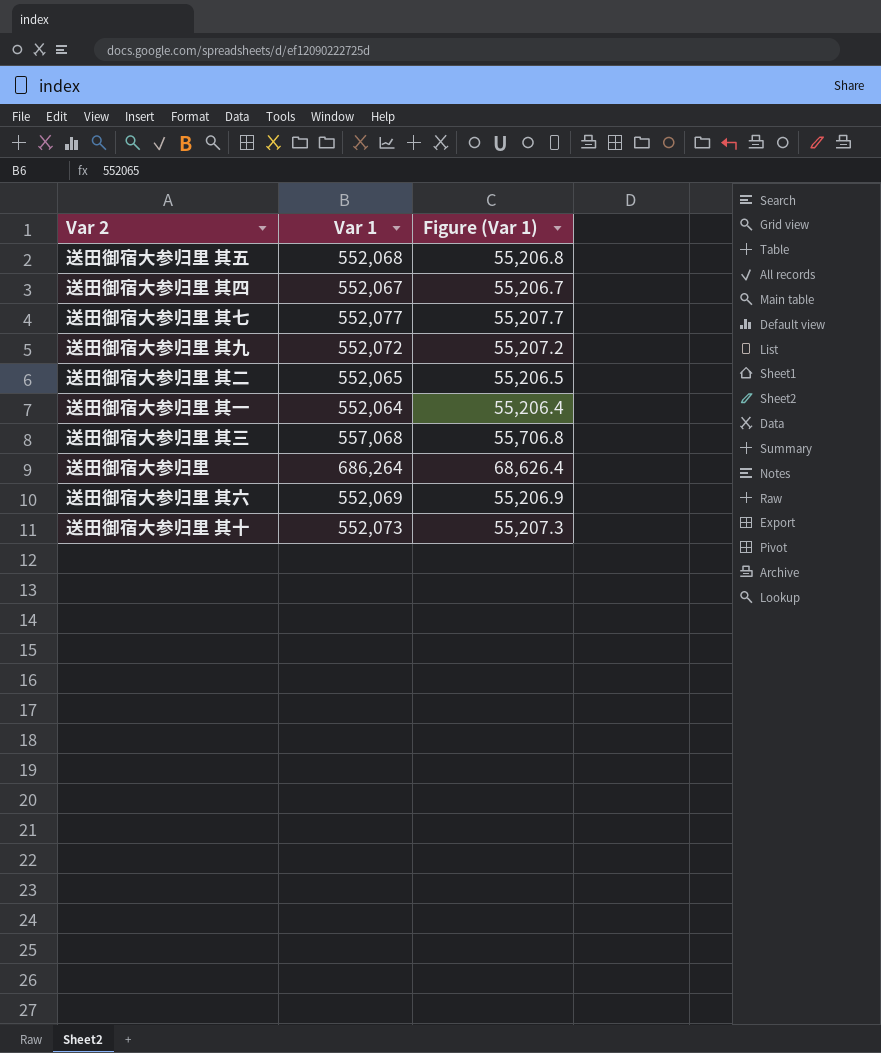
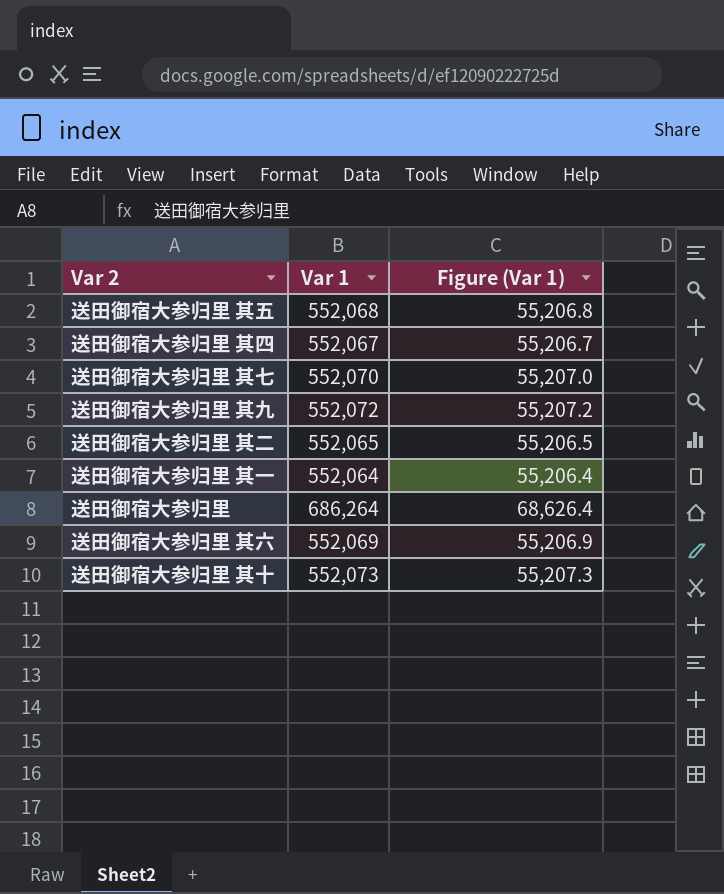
row 送田御宿大参归里 其三: 557,068 | 55,706.8 -> none
送田御宿大参归里 其七 | Var 1: 552,077 -> 552,070
送田御宿大参归里 其七 | Figure (Var 1): 55,207.7 -> 55,207.0

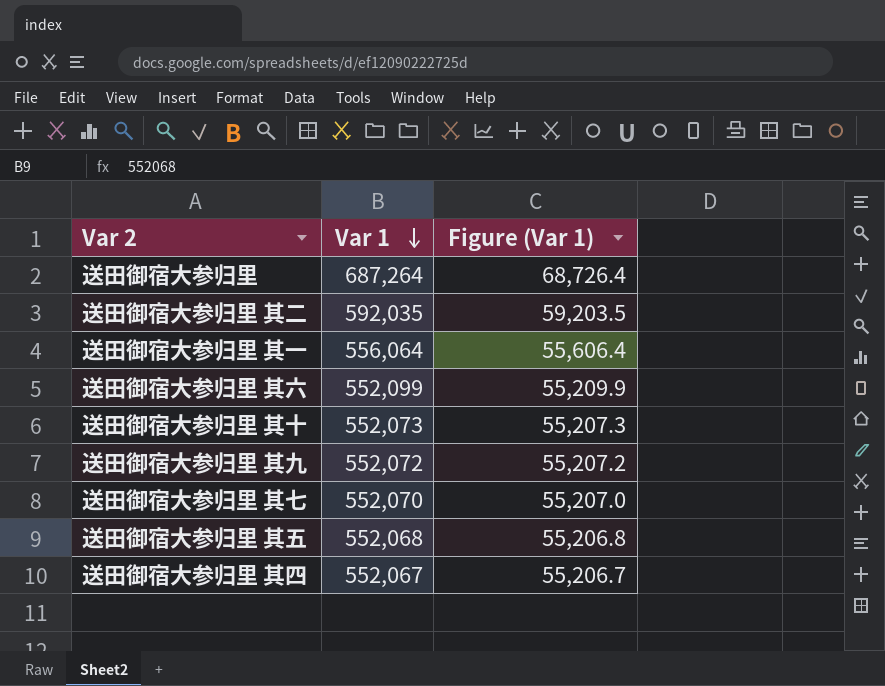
row order: none -> Var 1 descending
送田御宿大参归里 | Var 1: 686,264 -> 687,264
送田御宿大参归里 | Figure (Var 1): 68,626.4 -> 68,726.4
送田御宿大参归里 其二 | Var 1: 552,065 -> 592,035
送田御宿大参归里 其二 | Figure (Var 1): 55,206.5 -> 59,203.5
送田御宿大参归里 其一 | Var 1: 552,064 -> 556,064
送田御宿大参归里 其一 | Figure (Var 1): 55,206.4 -> 55,606.4
送田御宿大参归里 其六 | Var 1: 552,069 -> 552,099
送田御宿大参归里 其六 | Figure (Var 1): 55,206.9 -> 55,209.9

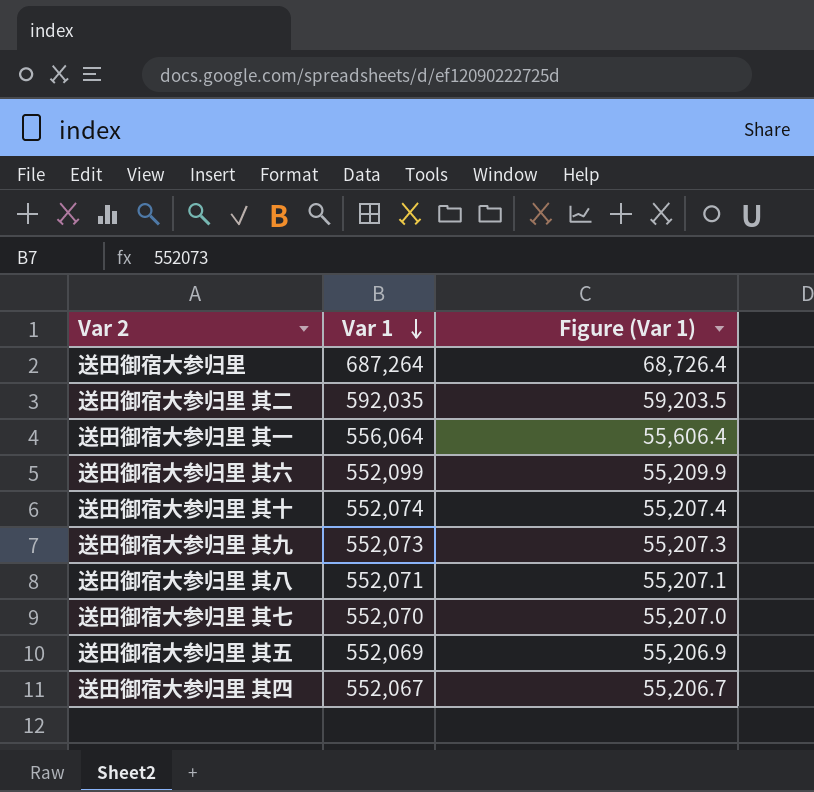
送田御宿大参归里 其十 | Var 1: 552,073 -> 552,074
送田御宿大参归里 其十 | Figure (Var 1): 55,207.3 -> 55,207.4
送田御宿大参归里 其九 | Var 1: 552,072 -> 552,073
送田御宿大参归里 其九 | Figure (Var 1): 55,207.2 -> 55,207.3
row 送田御宿大参归里 其八: none -> 552,071 | 55,207.1
送田御宿大参归里 其五 | Var 1: 552,068 -> 552,069
送田御宿大参归里 其五 | Figure (Var 1): 55,206.8 -> 55,206.9

